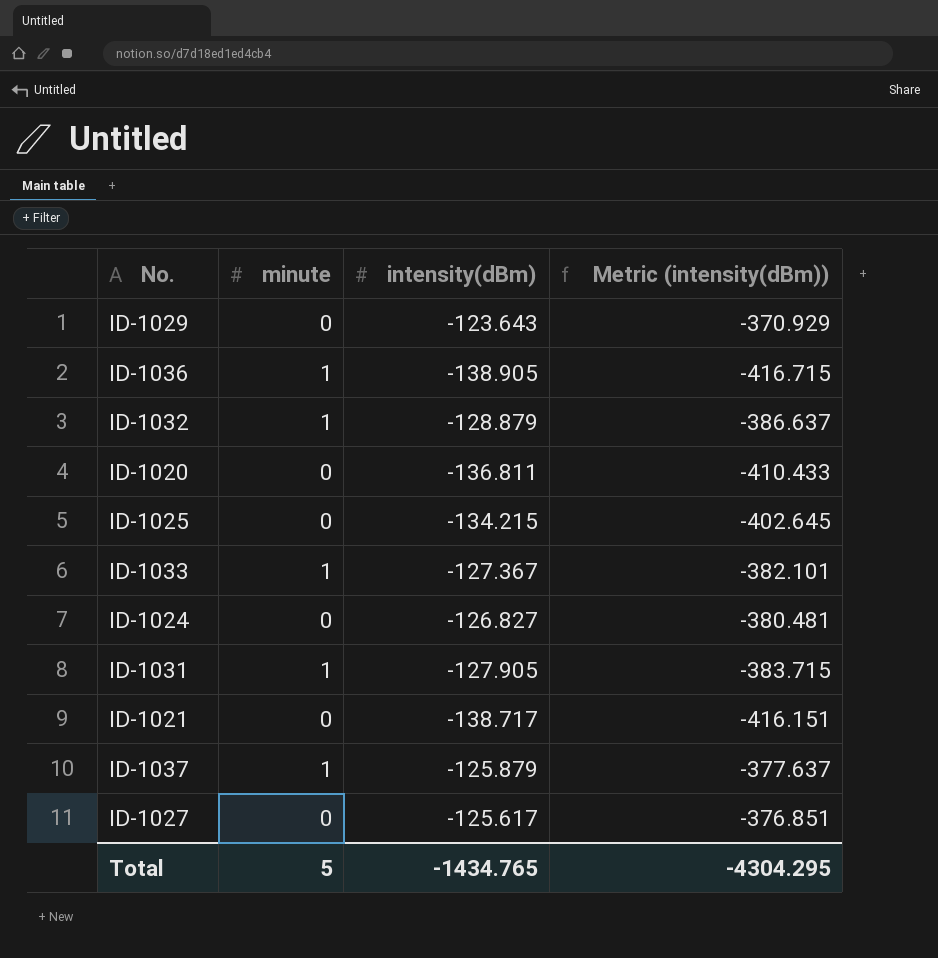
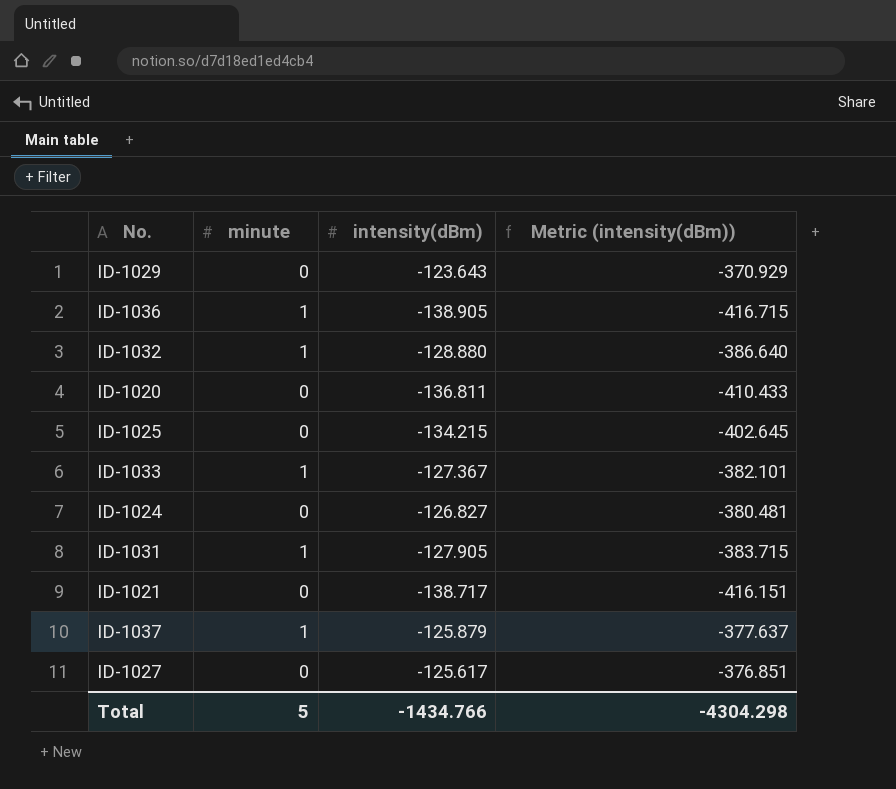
ID-1032 | intensity(dBm): -128.879 -> -128.880
ID-1032 | Metric (intensity(dBm)): -386.637 -> -386.640
Total | intensity(dBm): -1434.765 -> -1434.766
Total | Metric (intensity(dBm)): -4304.295 -> -4304.298

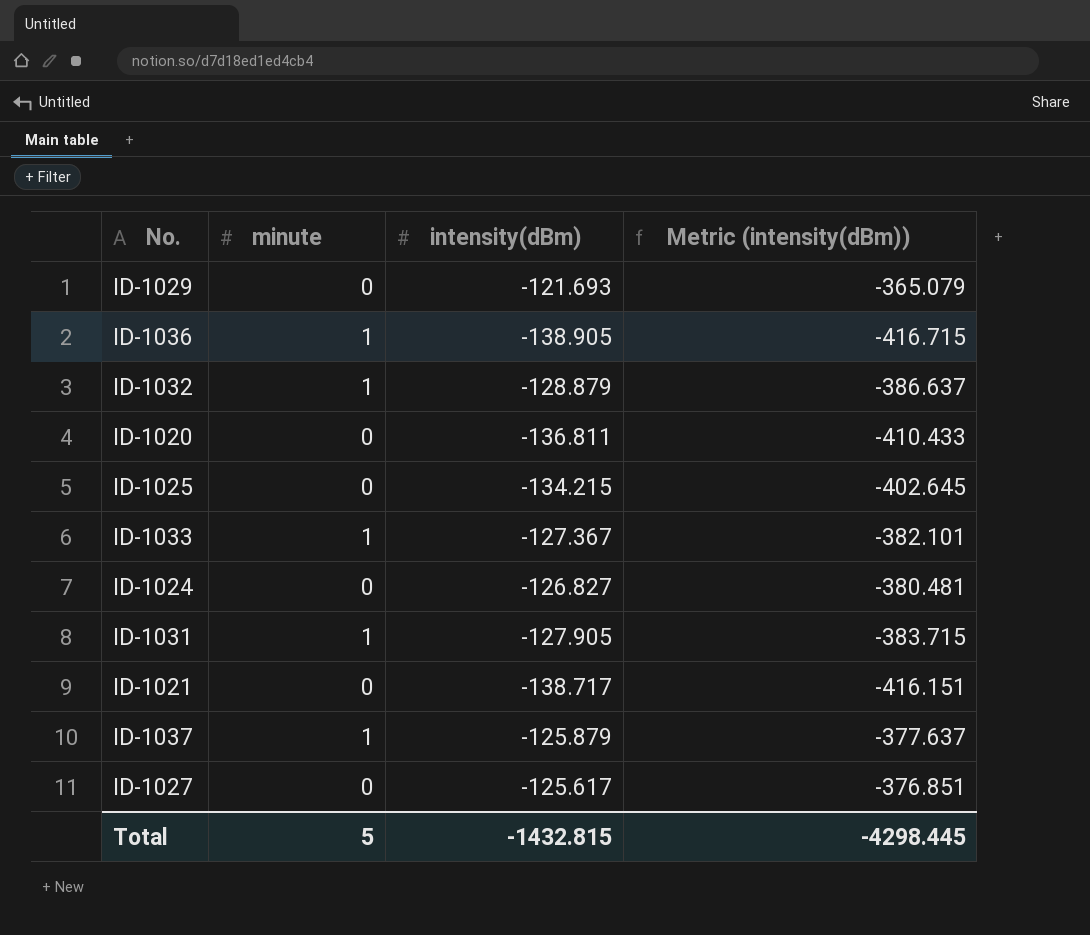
ID-1029 | intensity(dBm): -123.643 -> -121.693
ID-1029 | Metric (intensity(dBm)): -370.929 -> -365.079
ID-1032 | intensity(dBm): -128.880 -> -128.879
ID-1032 | Metric (intensity(dBm)): -386.640 -> -386.637
Total | intensity(dBm): -1434.766 -> -1432.815
Total | Metric (intensity(dBm)): -4304.298 -> -4298.445

